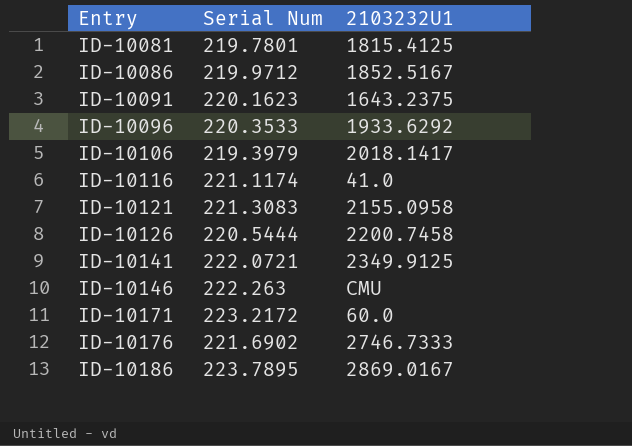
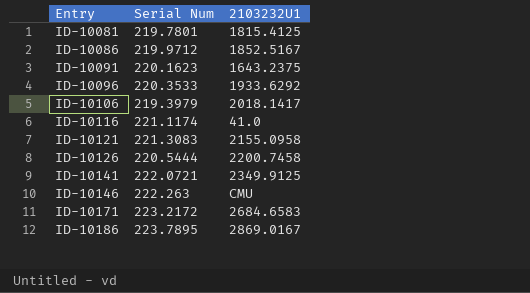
row ID-10176: 221.6902 | 2746.7333 -> none
ID-10171 | 2103232U1: 60.0 -> 2684.6583

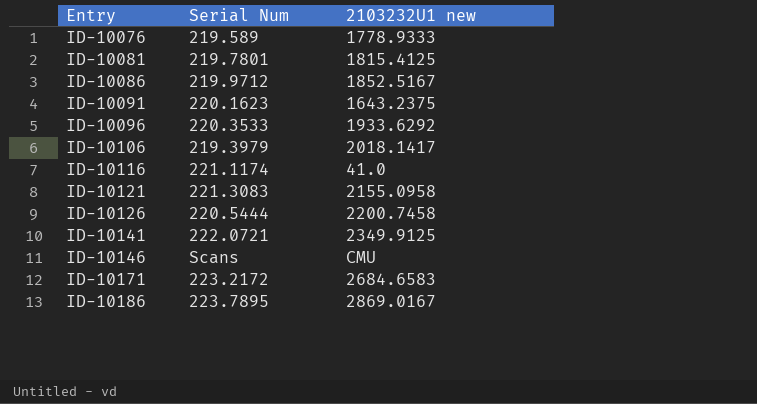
column name: 2103232U1 -> 2103232U1 new
row ID-10076: none -> 219.589 | 1778.9333
ID-10146 | Serial Num: 222.263 -> Scans

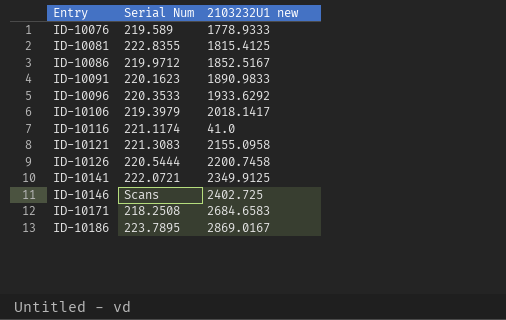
ID-10081 | Serial Num: 219.7801 -> 222.8355
ID-10091 | 2103232U1 new: 1643.2375 -> 1890.9833
ID-10146 | 2103232U1 new: CMU -> 2402.725
ID-10171 | Serial Num: 223.2172 -> 218.2508

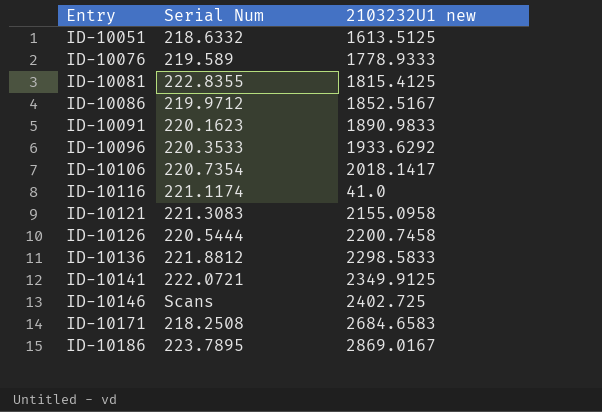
row ID-10051: none -> 218.6332 | 1613.5125
ID-10106 | Serial Num: 219.3979 -> 220.7354
row ID-10136: none -> 221.8812 | 2298.5833

